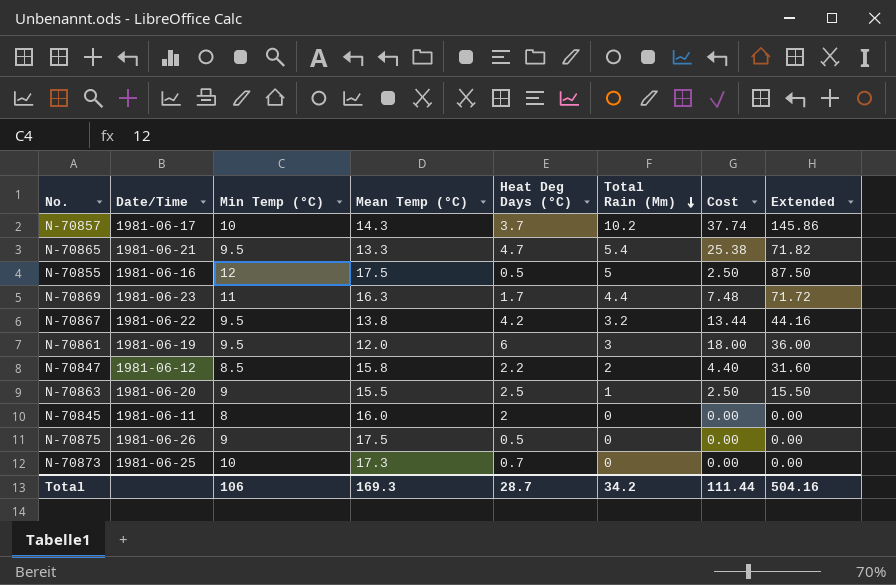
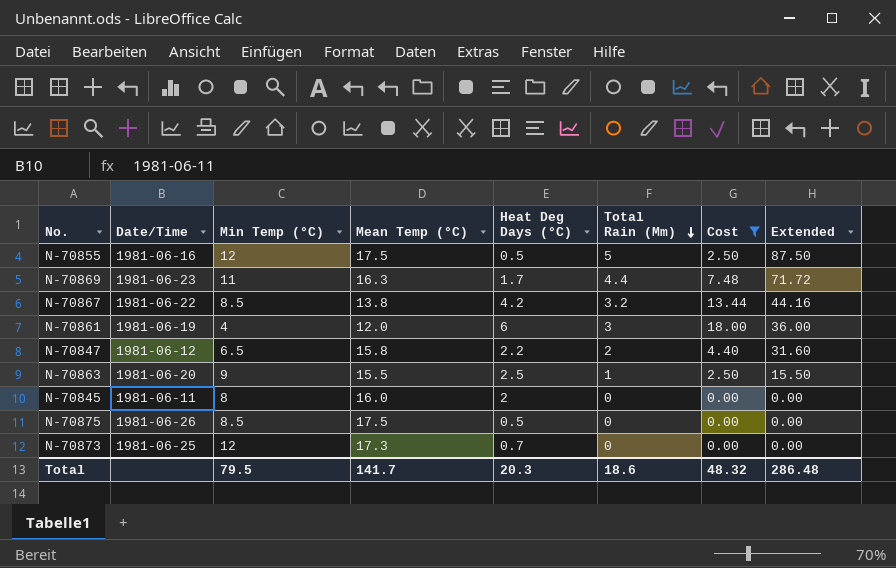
filter: none -> Cost <= 18.00
N-70867 | Min Temp (°C): 9.5 -> 8.5
N-70861 | Min Temp (°C): 9.5 -> 4
N-70847 | Min Temp (°C): 8.5 -> 6.5
N-70875 | Min Temp (°C): 9 -> 8.5
N-70873 | Min Temp (°C): 10 -> 12
Total | Min Temp (°C): 106 -> 79.5
Total | Mean Temp (°C): 169.3 -> 141.7
Total | Heat Deg Days (°C): 28.7 -> 20.3
Total | Total Rain (Mm): 34.2 -> 18.6
Total | Cost: 111.44 -> 48.32
Total | Extended: 504.16 -> 286.48

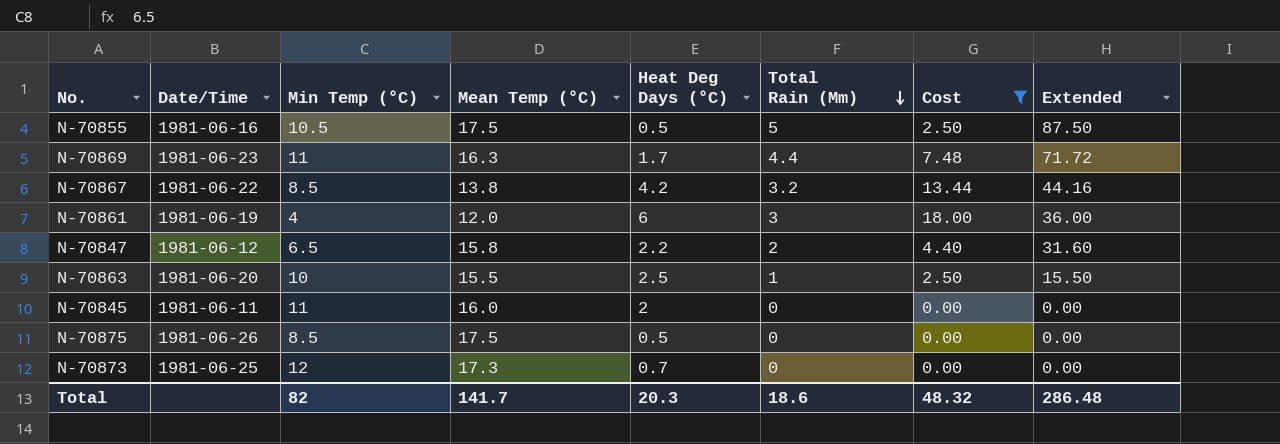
N-70855 | Min Temp (°C): 12 -> 10.5
N-70863 | Min Temp (°C): 9 -> 10
N-70845 | Min Temp (°C): 8 -> 11
Total | Min Temp (°C): 79.5 -> 82

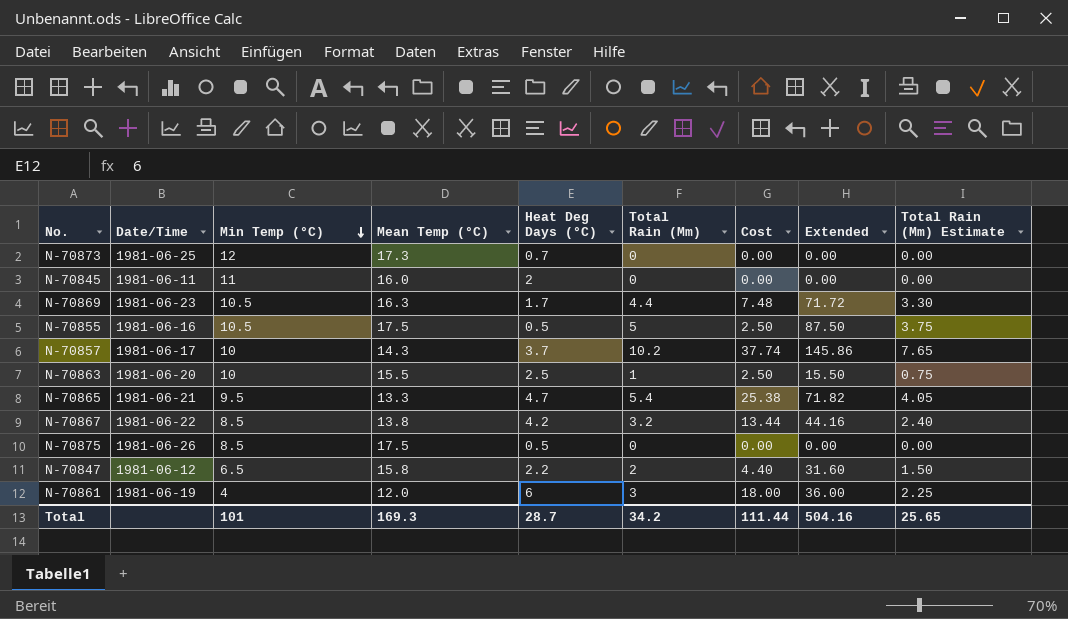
filter: Cost <= 18.00 -> none
row order: Total Rain (Mm) descending -> Min Temp (°C) descending
column Total Rain (Mm) Estimate | formula: none -> [Total Rain (Mm)] * 0.75
N-70869 | Min Temp (°C): 11 -> 10.5
Total | Min Temp (°C): 82 -> 101
Total | Mean Temp (°C): 141.7 -> 169.3
Total | Heat Deg Days (°C): 20.3 -> 28.7
Total | Total Rain (Mm): 18.6 -> 34.2
Total | Cost: 48.32 -> 111.44
Total | Extended: 286.48 -> 504.16

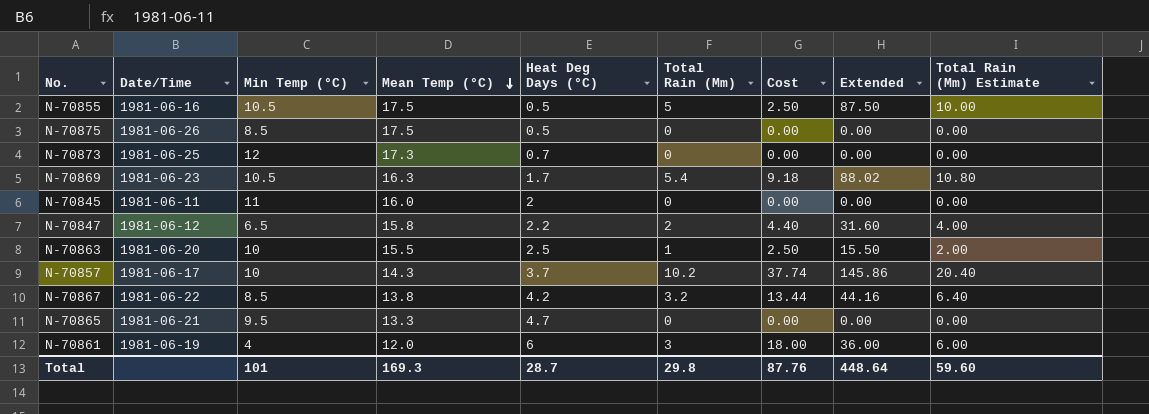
row order: Min Temp (°C) descending -> Mean Temp (°C) descending
column Total Rain (Mm) Estimate | formula: [Total Rain (Mm)] * 0.75 -> [Total Rain (Mm)] * 2
N-70869 | Total Rain (Mm): 4.4 -> 5.4
N-70869 | Cost: 7.48 -> 9.18
N-70869 | Extended: 71.72 -> 88.02
N-70865 | Total Rain (Mm): 5.4 -> 0
N-70865 | Cost: 25.38 -> 0.00
N-70865 | Extended: 71.82 -> 0.00
Total | Total Rain (Mm): 34.2 -> 29.8
Total | Cost: 111.44 -> 87.76
Total | Extended: 504.16 -> 448.64
Total | Total Rain (Mm) Estimate: 25.65 -> 59.60

